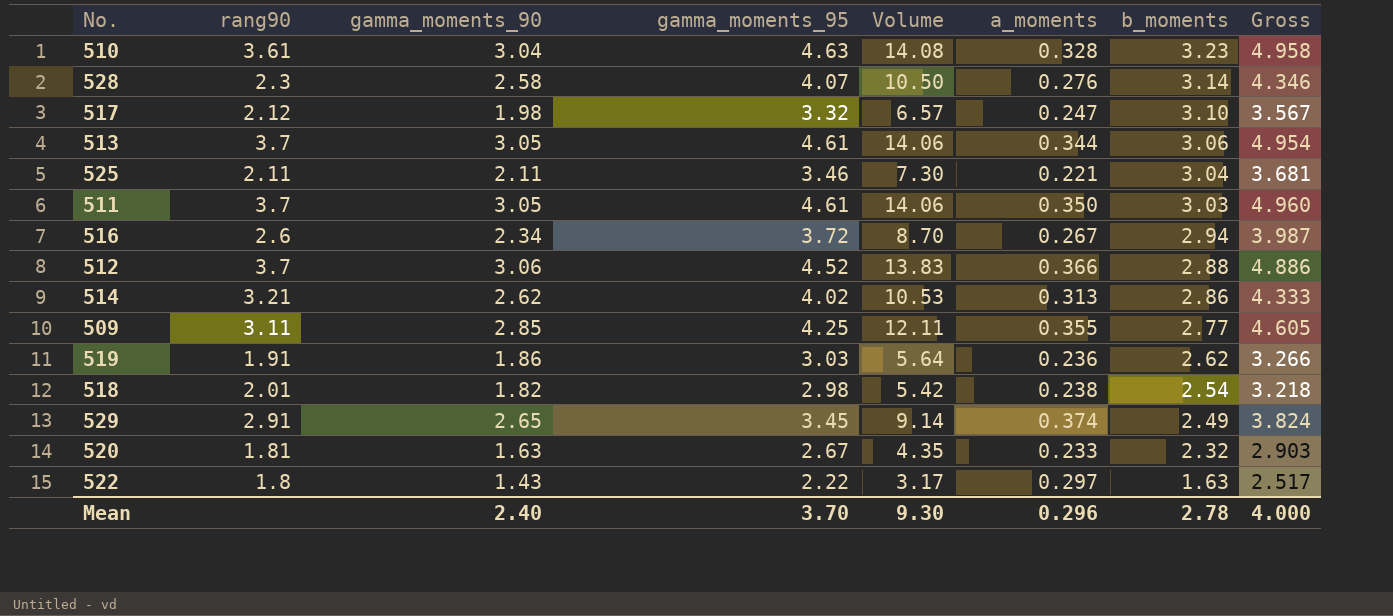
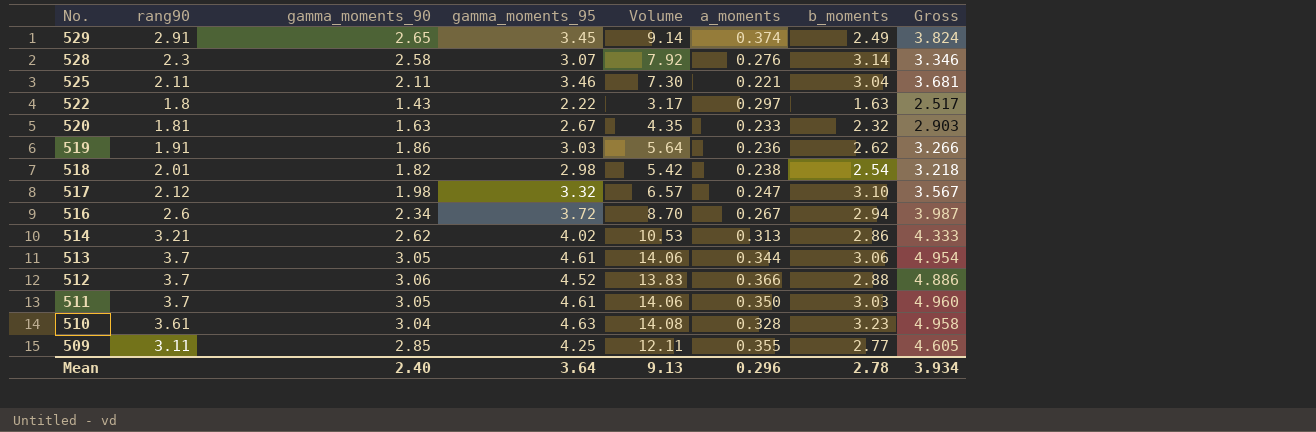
row order: b_moments descending -> No. descending
528 | gamma_moments_95: 4.07 -> 3.07
528 | Volume: 10.50 -> 7.92
528 | Gross: 4.346 -> 3.346
Mean | gamma_moments_95: 3.70 -> 3.64
Mean | Volume: 9.30 -> 9.13
Mean | Gross: 4.000 -> 3.934

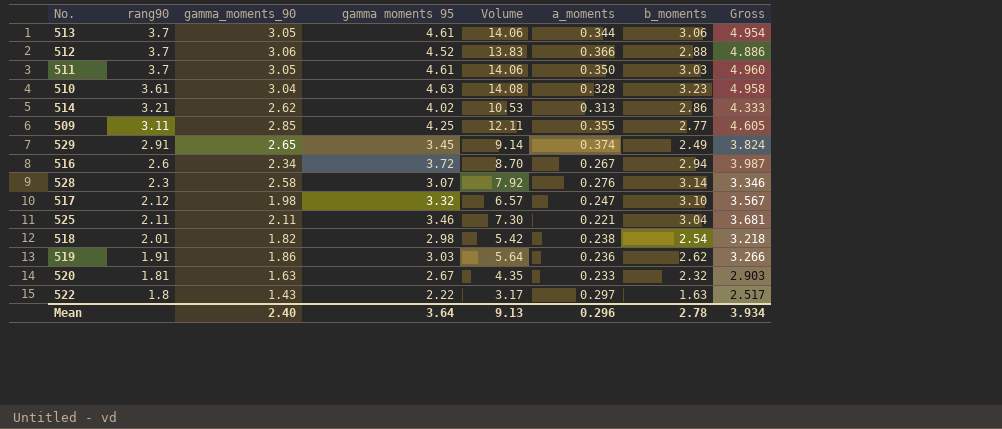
row order: No. descending -> rang90 descending
column name: gamma_moments_95 -> gamma moments 95

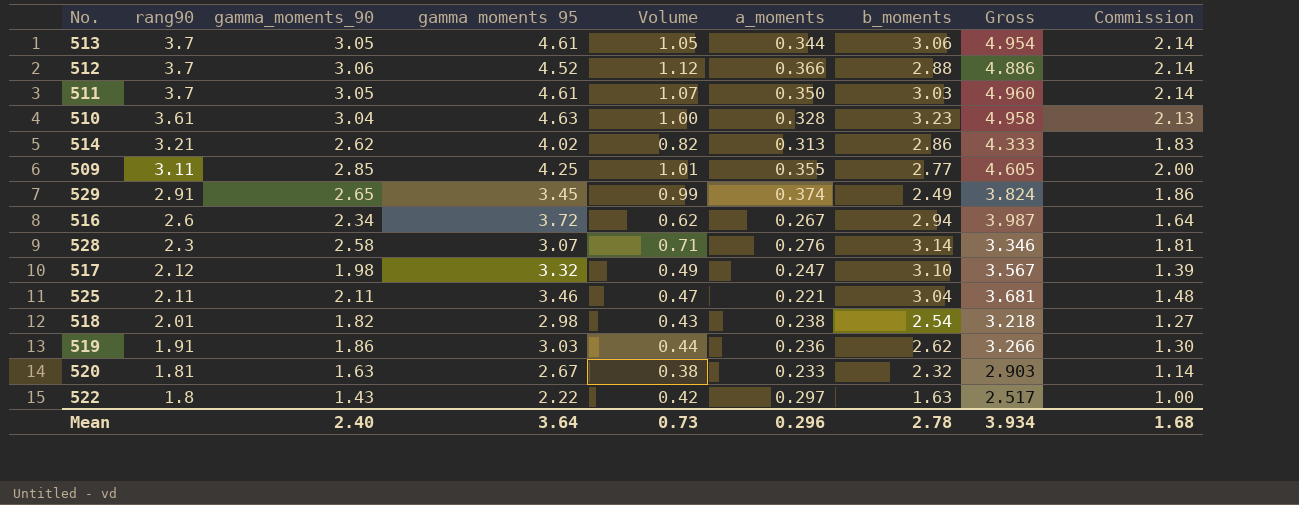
column Volume | formula: [gamma_moments_90] * [gamma moments 95] -> [gamma_moments_90] * [a_moments]
column Commission | formula: none -> [gamma_moments_90] * 0.7
Mean | Volume: 9.13 -> 0.73

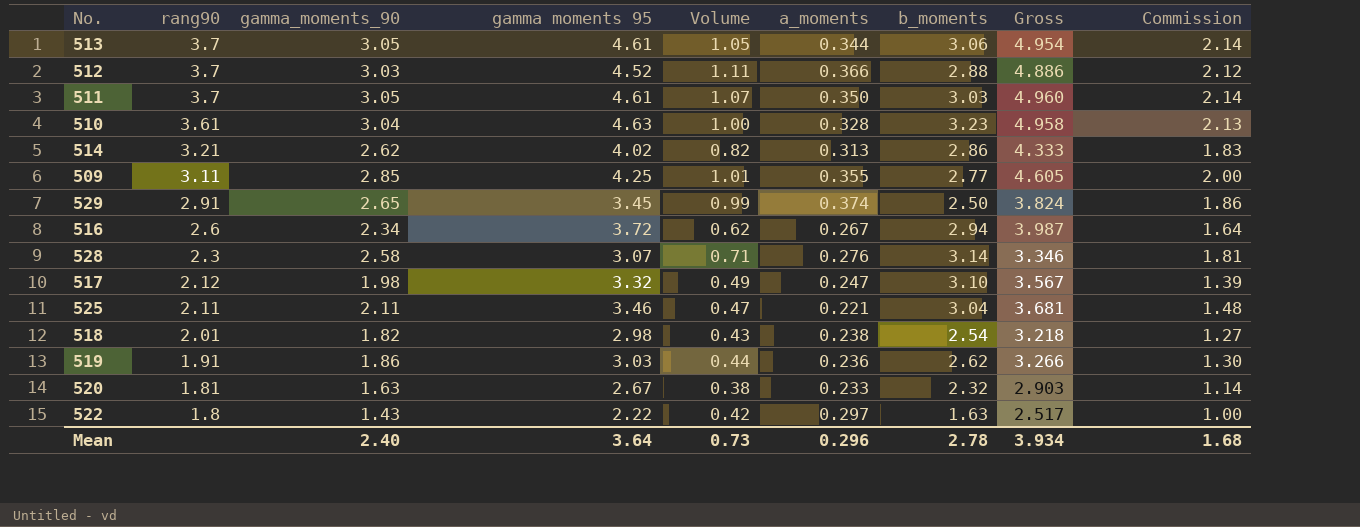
512 | gamma_moments_90: 3.06 -> 3.03
512 | Volume: 1.12 -> 1.11
512 | Commission: 2.14 -> 2.12
529 | b_moments: 2.49 -> 2.50

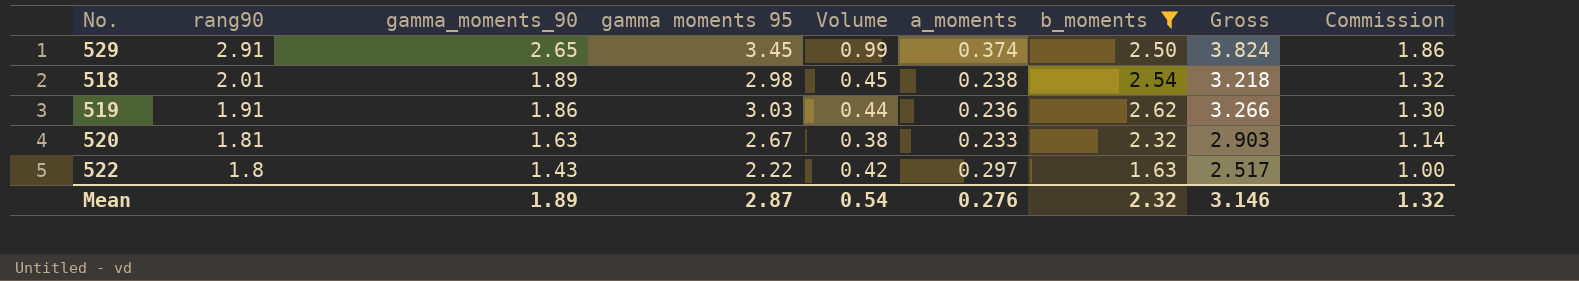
filter: none -> b_moments <= 2.62
518 | gamma_moments_90: 1.82 -> 1.89
518 | Volume: 0.43 -> 0.45
518 | Commission: 1.27 -> 1.32
Mean | gamma_moments_90: 2.40 -> 1.89
Mean | gamma moments 95: 3.64 -> 2.87
Mean | Volume: 0.73 -> 0.54
Mean | a_moments: 0.296 -> 0.276
Mean | b_moments: 2.78 -> 2.32
Mean | Gross: 3.934 -> 3.146
Mean | Commission: 1.68 -> 1.32

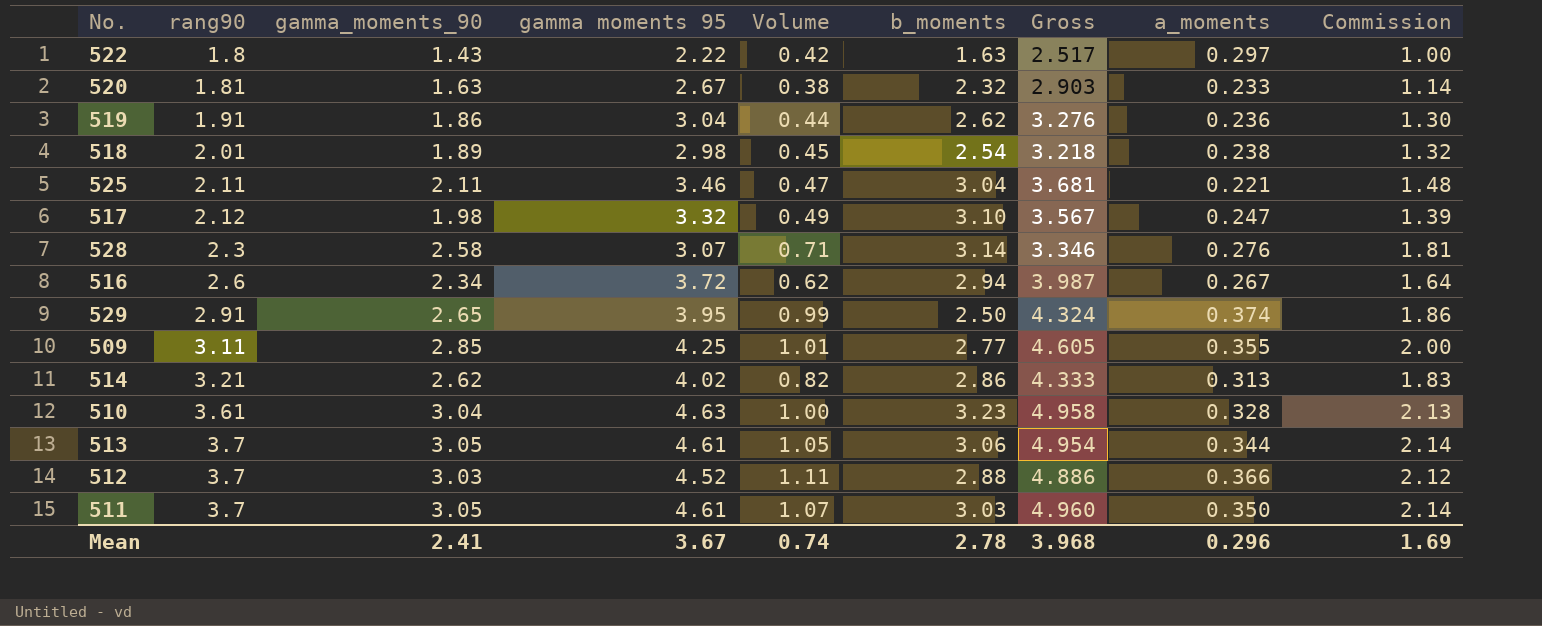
filter: b_moments <= 2.62 -> none
row order: rang90 descending -> rang90 ascending
column a_moments | position: 6 -> 8
519 | gamma moments 95: 3.03 -> 3.04
519 | Gross: 3.266 -> 3.276
529 | gamma moments 95: 3.45 -> 3.95
529 | Gross: 3.824 -> 4.324
Mean | gamma_moments_90: 1.89 -> 2.41
Mean | gamma moments 95: 2.87 -> 3.67
Mean | Volume: 0.54 -> 0.74
Mean | b_moments: 2.32 -> 2.78
Mean | Gross: 3.146 -> 3.968
Mean | a_moments: 0.276 -> 0.296
Mean | Commission: 1.32 -> 1.69

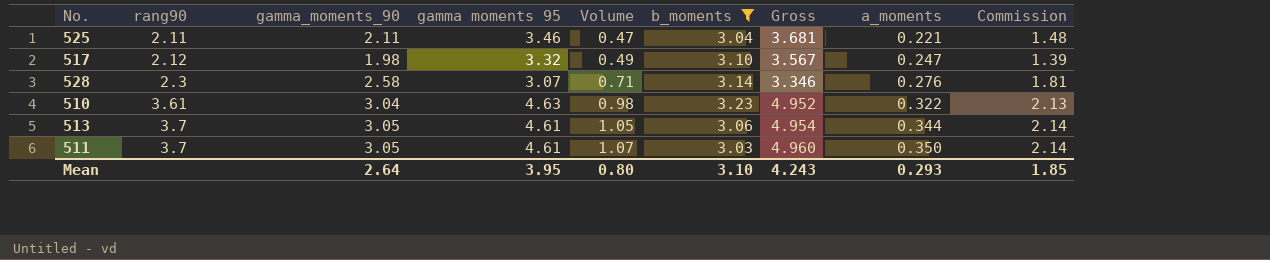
filter: none -> b_moments >= 3.03
510 | Volume: 1.00 -> 0.98
510 | Gross: 4.958 -> 4.952
510 | a_moments: 0.328 -> 0.322
Mean | gamma_moments_90: 2.41 -> 2.64
Mean | gamma moments 95: 3.67 -> 3.95
Mean | Volume: 0.74 -> 0.80
Mean | b_moments: 2.78 -> 3.10
Mean | Gross: 3.968 -> 4.243
Mean | a_moments: 0.296 -> 0.293
Mean | Commission: 1.69 -> 1.85

